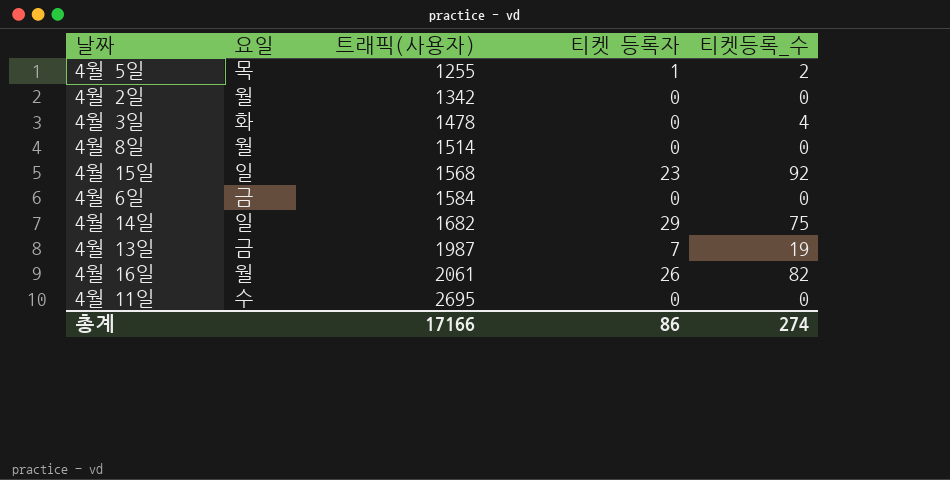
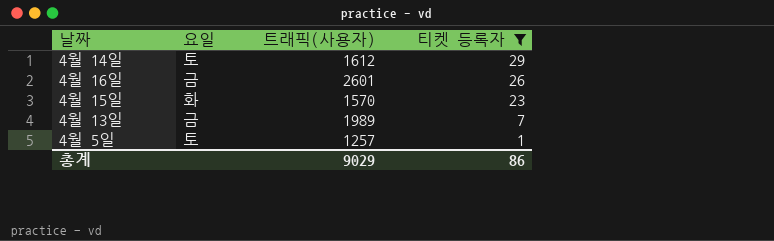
filter: none -> 티켓 등록자 != 0
row order: 트래픽(사용자) ascending -> 티켓 등록자 descending
column 티켓등록_수 | position: 5 -> none
4월 14일 | 요일: 일 -> 토
4월 14일 | 트래픽(사용자): 1682 -> 1612
4월 16일 | 요일: 월 -> 금
4월 16일 | 트래픽(사용자): 2061 -> 2601
4월 15일 | 요일: 일 -> 화
4월 15일 | 트래픽(사용자): 1568 -> 1570
4월 13일 | 트래픽(사용자): 1987 -> 1989
4월 5일 | 요일: 목 -> 토
4월 5일 | 트래픽(사용자): 1255 -> 1257
총계 | 트래픽(사용자): 17166 -> 9029

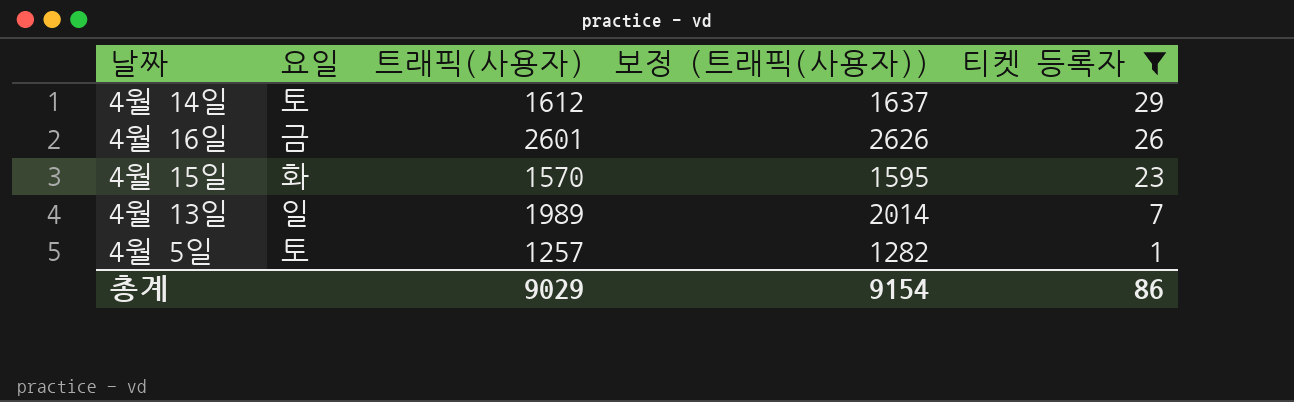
column 보정 (트래픽(사용자)) | formula: none -> [트래픽(사용자)] + 25
4월 13일 | 요일: 금 -> 일

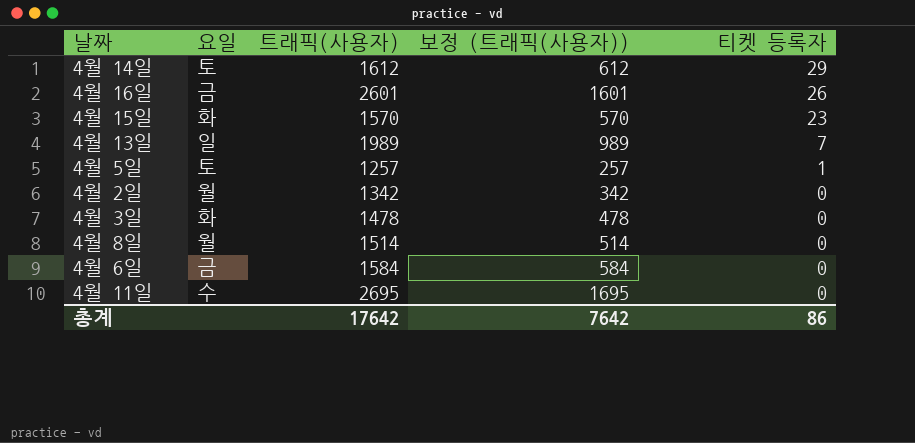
filter: 티켓 등록자 != 0 -> none
column 보정 (트래픽(사용자)) | formula: [트래픽(사용자)] + 25 -> [트래픽(사용자)] - 1000
총계 | 트래픽(사용자): 9029 -> 17642
총계 | 보정 (트래픽(사용자)): 9154 -> 7642

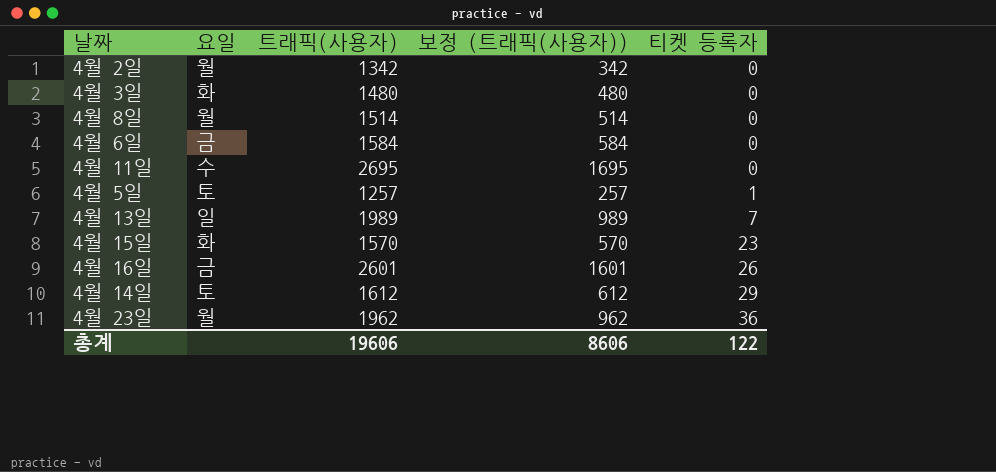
row order: 티켓 등록자 descending -> 티켓 등록자 ascending
4월 3일 | 트래픽(사용자): 1478 -> 1480
4월 3일 | 보정 (트래픽(사용자)): 478 -> 480
row 4월 23일: none -> 월 | 1962 | 962 | 36
총계 | 트래픽(사용자): 17642 -> 19606
총계 | 보정 (트래픽(사용자)): 7642 -> 8606
총계 | 티켓 등록자: 86 -> 122

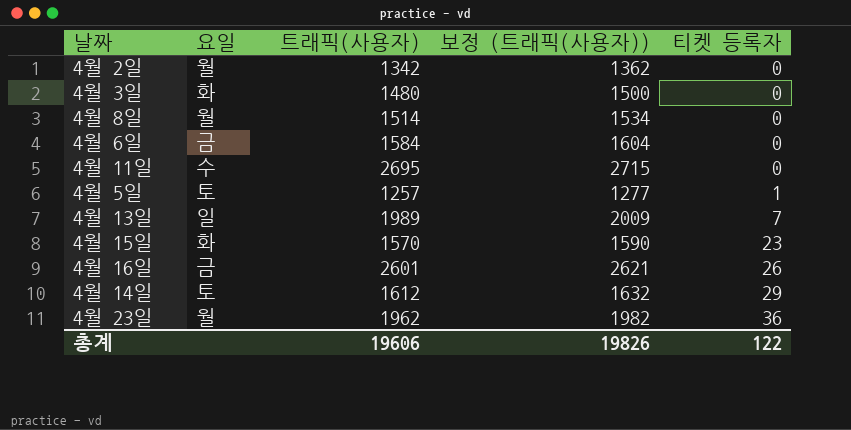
column 보정 (트래픽(사용자)) | formula: [트래픽(사용자)] - 1000 -> [트래픽(사용자)] + 20
총계 | 보정 (트래픽(사용자)): 8606 -> 19826

